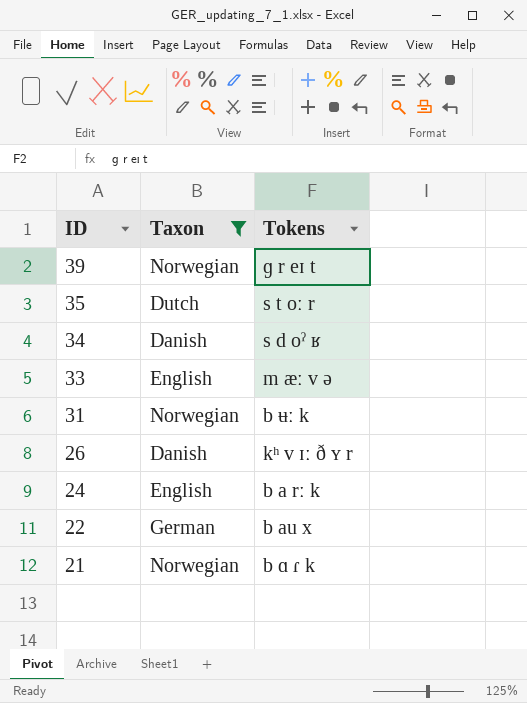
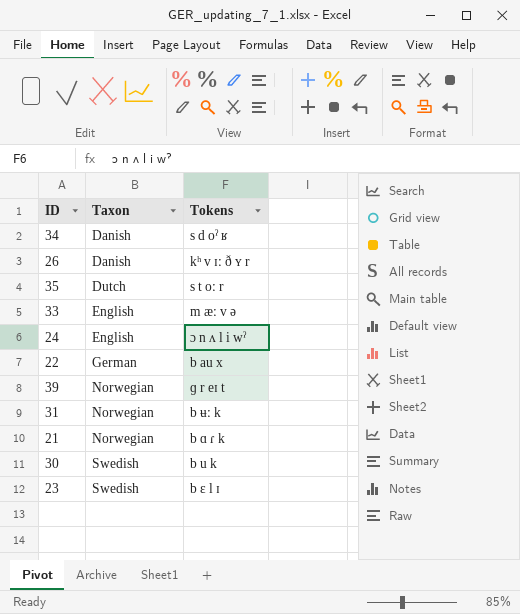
filter: Taxon != Swedish -> none
row order: ID descending -> Taxon ascending
24 | Tokens: b a rː k -> ɔ n ʌ l i wˀ

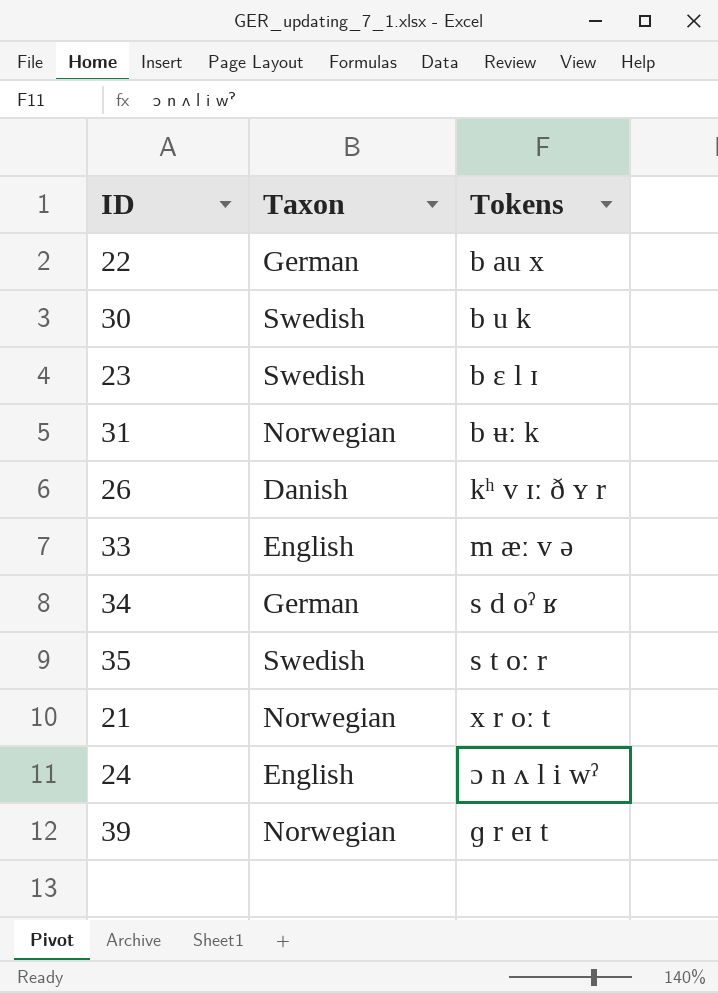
row order: Taxon ascending -> Tokens ascending
34 | Taxon: Danish -> German
35 | Taxon: Dutch -> Swedish
21 | Tokens: b ɑ ɾ k -> x r oː t

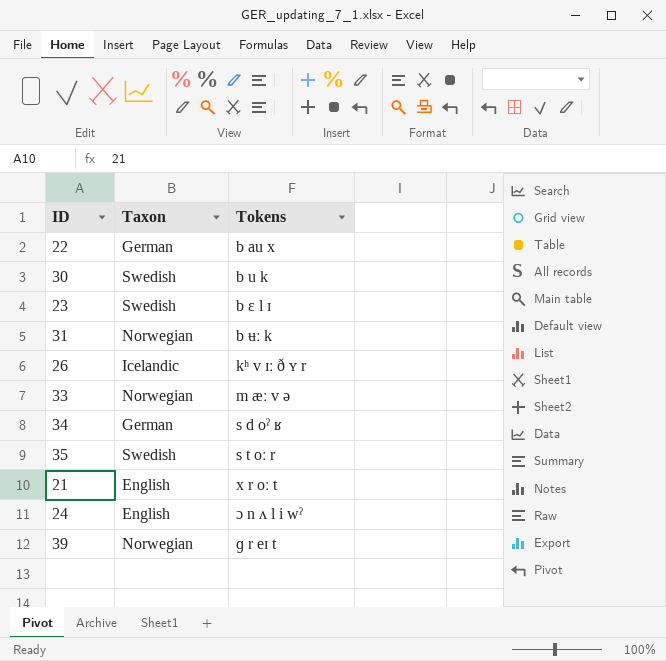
26 | Taxon: Danish -> Icelandic
33 | Taxon: English -> Norwegian
21 | Taxon: Norwegian -> English

